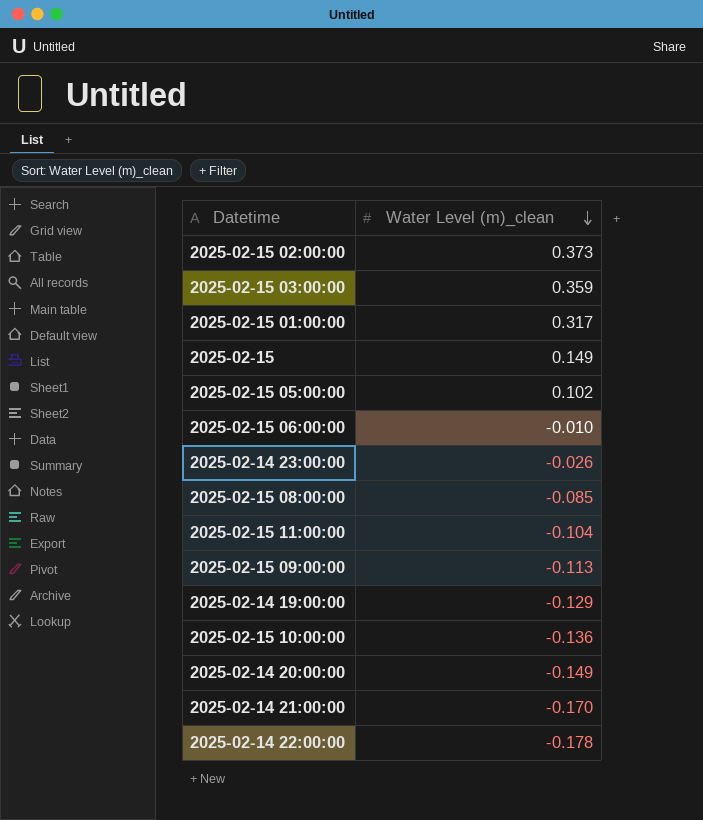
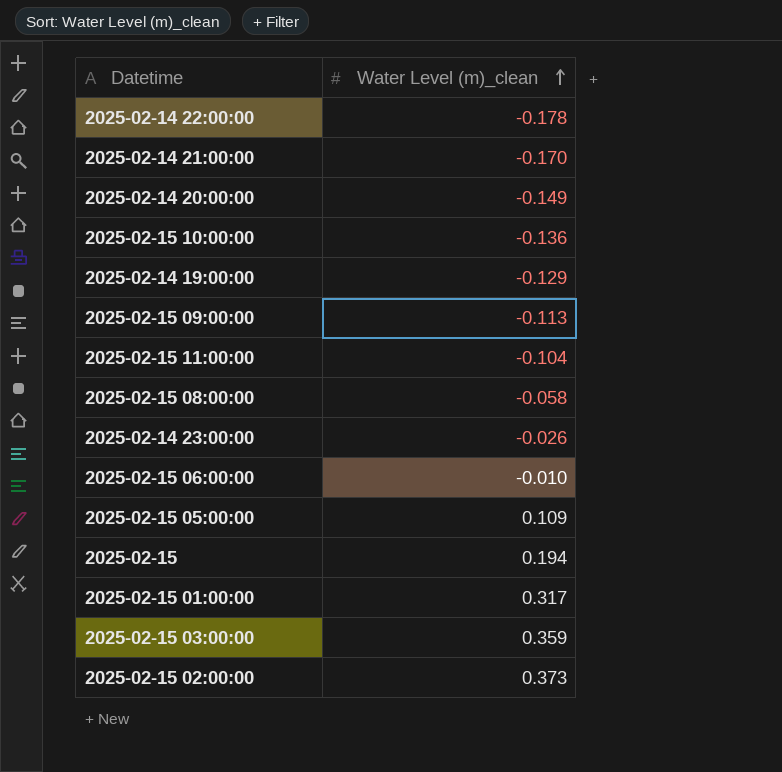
row order: Water Level (m)_clean descending -> Water Level (m)_clean ascending
2025-02-15 08:00:00 | Water Level (m)_clean: -0.085 -> -0.058
2025-02-15 05:00:00 | Water Level (m)_clean: 0.102 -> 0.109
2025-02-15 | Water Level (m)_clean: 0.149 -> 0.194

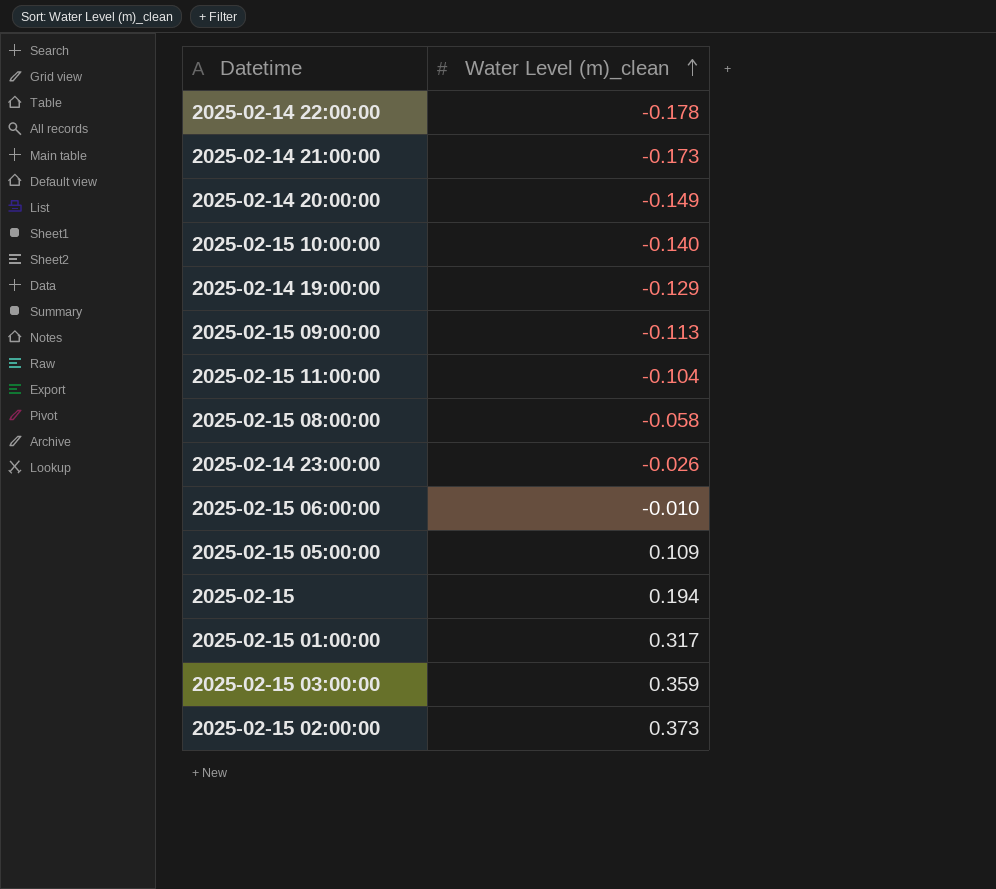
2025-02-14 21:00:00 | Water Level (m)_clean: -0.170 -> -0.173
2025-02-15 10:00:00 | Water Level (m)_clean: -0.136 -> -0.140

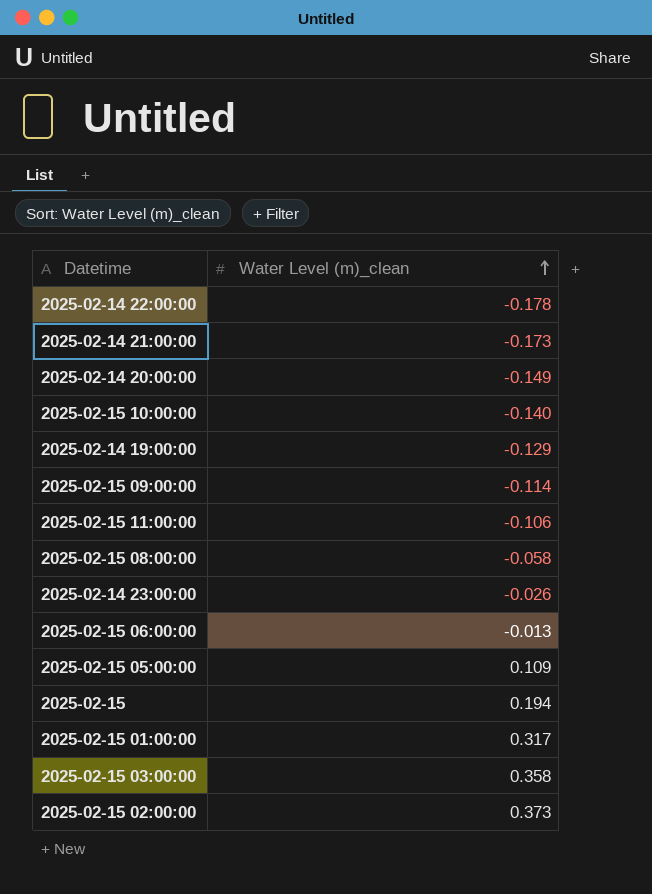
2025-02-15 09:00:00 | Water Level (m)_clean: -0.113 -> -0.114
2025-02-15 11:00:00 | Water Level (m)_clean: -0.104 -> -0.106
2025-02-15 06:00:00 | Water Level (m)_clean: -0.010 -> -0.013
2025-02-15 03:00:00 | Water Level (m)_clean: 0.359 -> 0.358

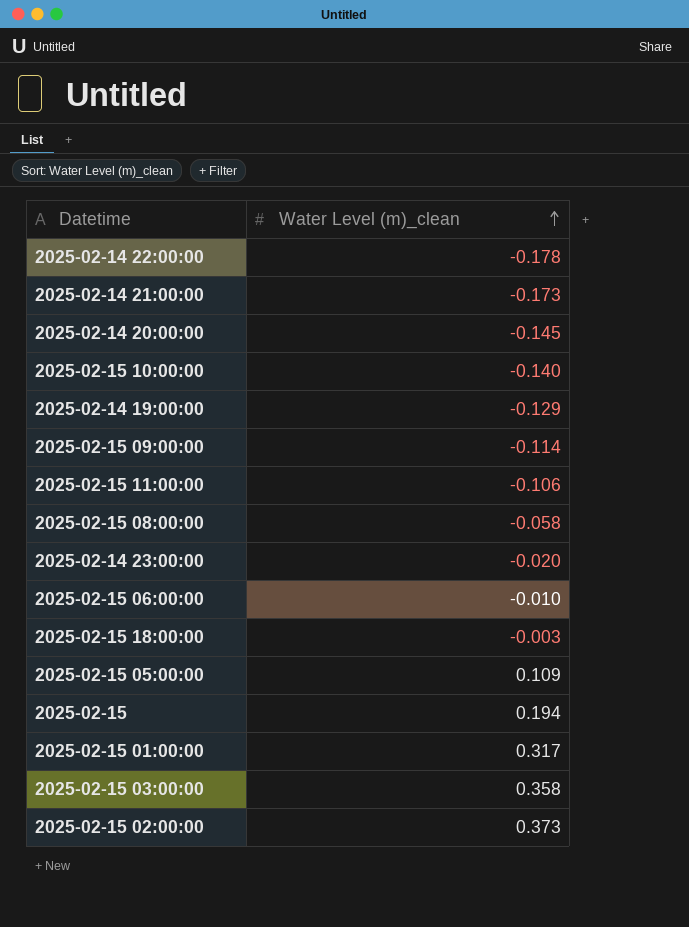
2025-02-14 20:00:00 | Water Level (m)_clean: -0.149 -> -0.145
2025-02-14 23:00:00 | Water Level (m)_clean: -0.026 -> -0.020
2025-02-15 06:00:00 | Water Level (m)_clean: -0.013 -> -0.010
row 2025-02-15 18:00:00: none -> -0.003

